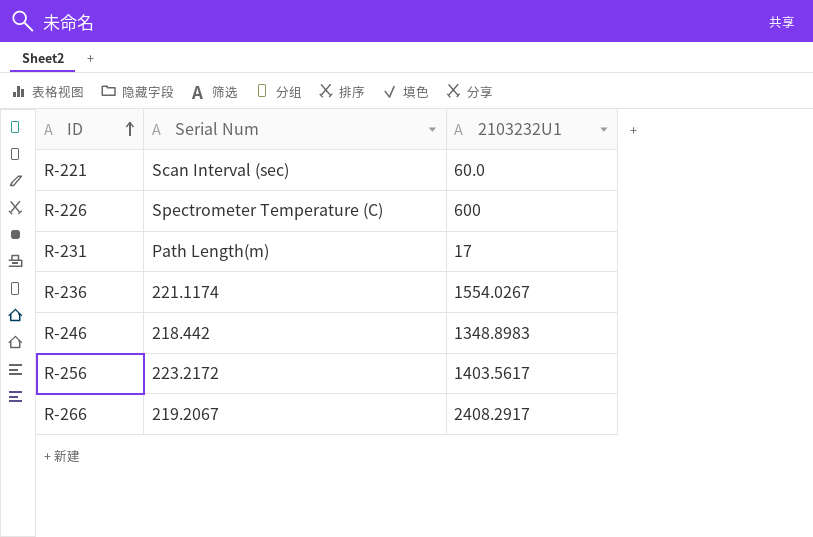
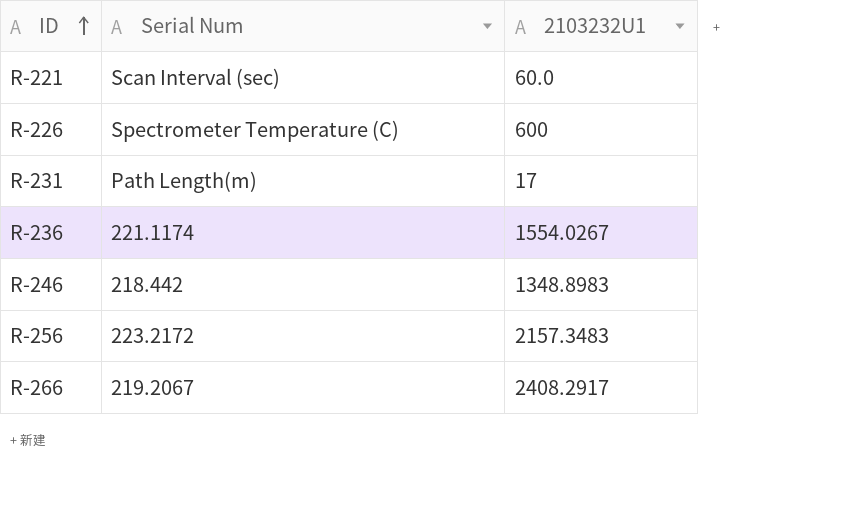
R-256 | 2103232U1: 1403.5617 -> 2157.3483

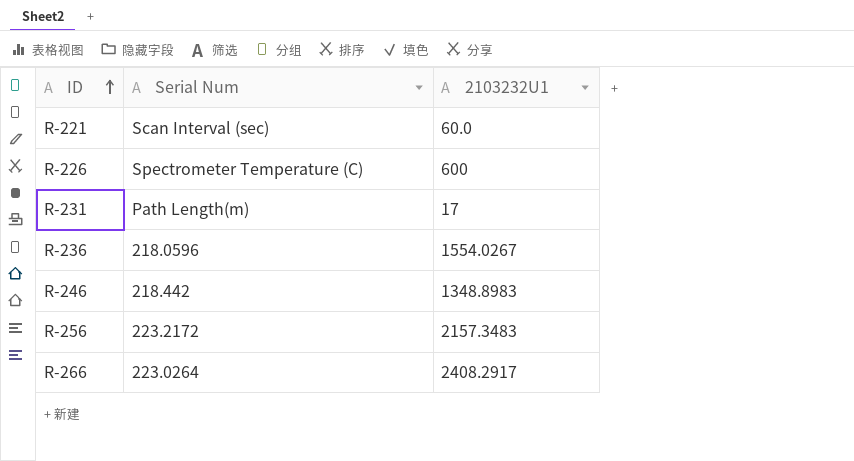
R-236 | Serial Num: 221.1174 -> 218.0596
R-266 | Serial Num: 219.2067 -> 223.0264

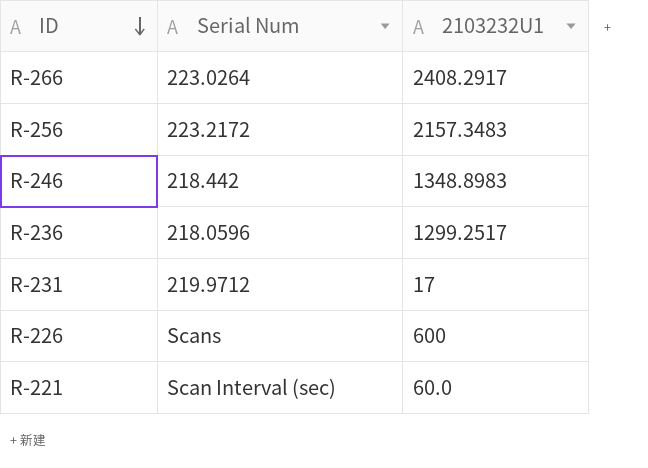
row order: ID ascending -> ID descending
R-236 | 2103232U1: 1554.0267 -> 1299.2517
R-231 | Serial Num: Path Length(m) -> 219.9712
R-226 | Serial Num: Spectrometer Temperature (C) -> Scans

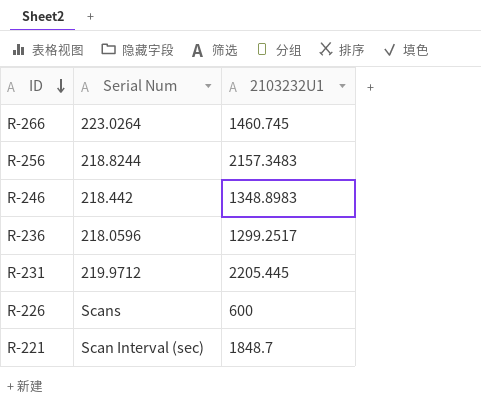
R-266 | 2103232U1: 2408.2917 -> 1460.745
R-256 | Serial Num: 223.2172 -> 218.8244
R-231 | 2103232U1: 17 -> 2205.445
R-221 | 2103232U1: 60.0 -> 1848.7

